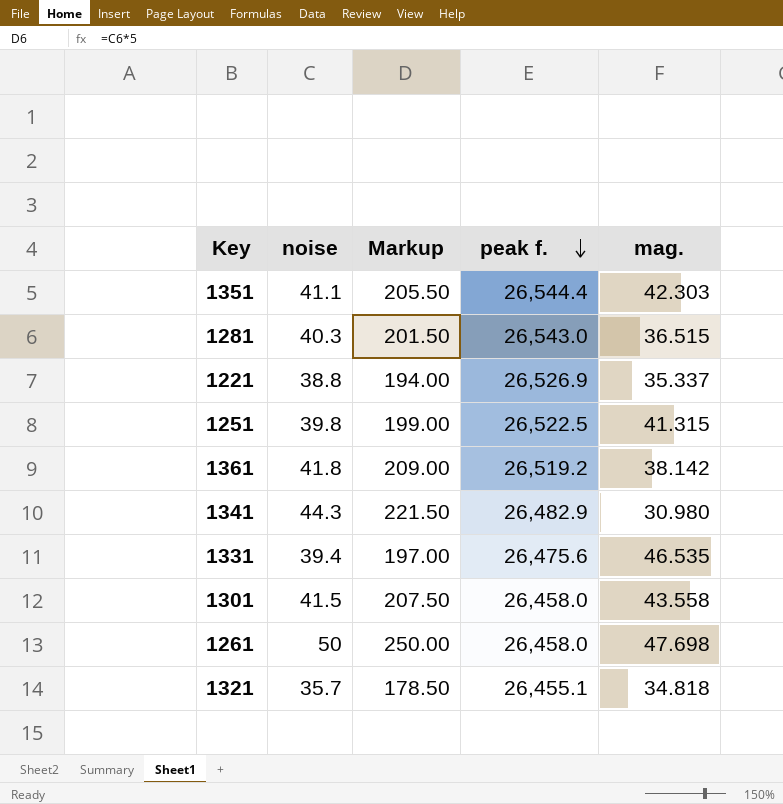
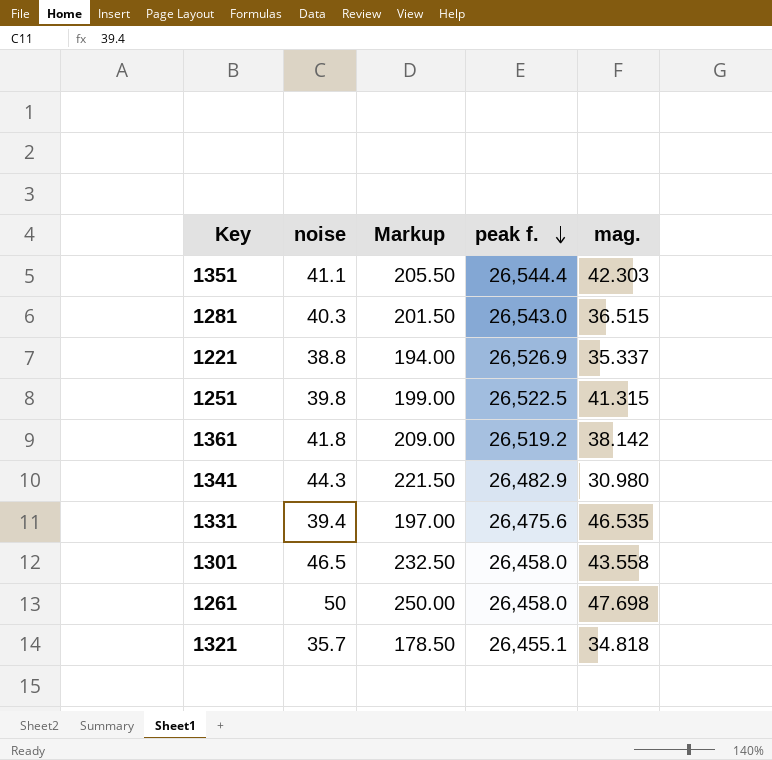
1301 | noise: 41.5 -> 46.5
1301 | Markup: 207.50 -> 232.50

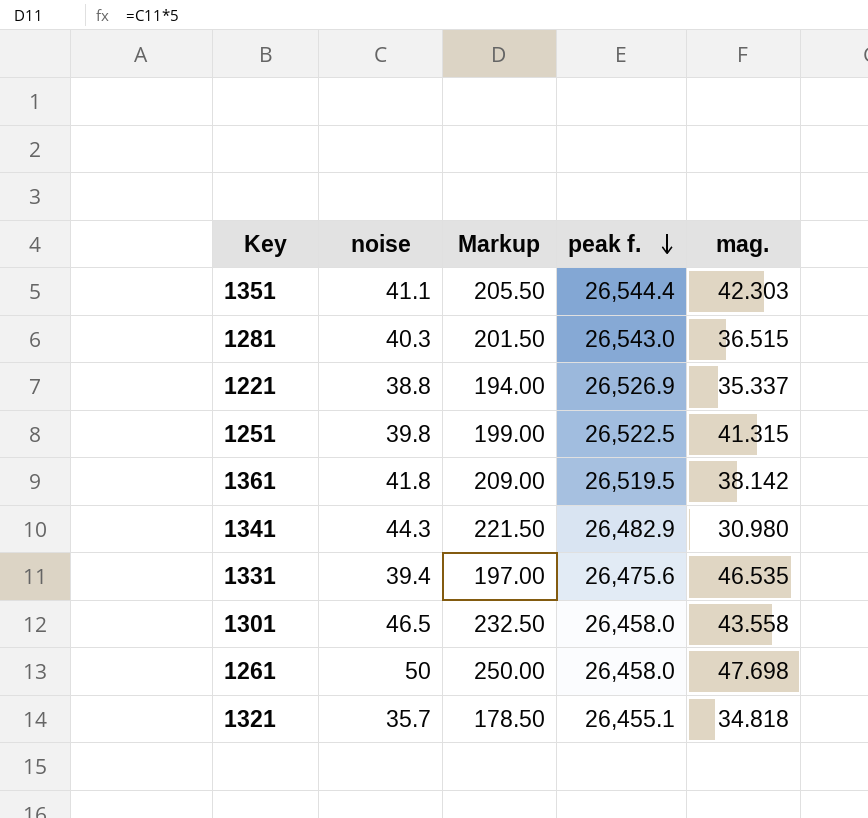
1361 | peak f.: 26,519.2 -> 26,519.5

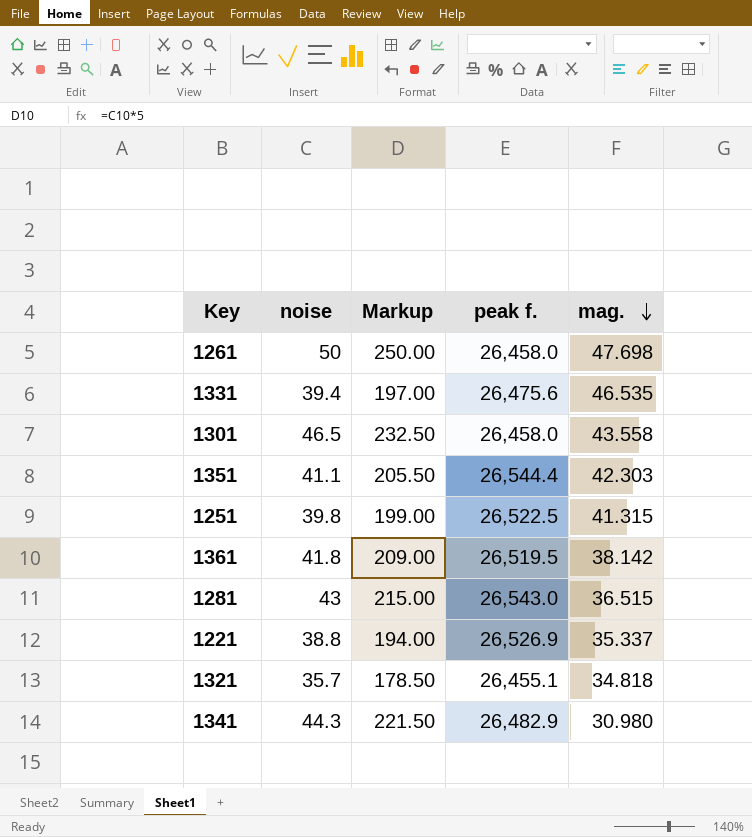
row order: peak f. descending -> mag. descending
1281 | noise: 40.3 -> 43
1281 | Markup: 201.50 -> 215.00

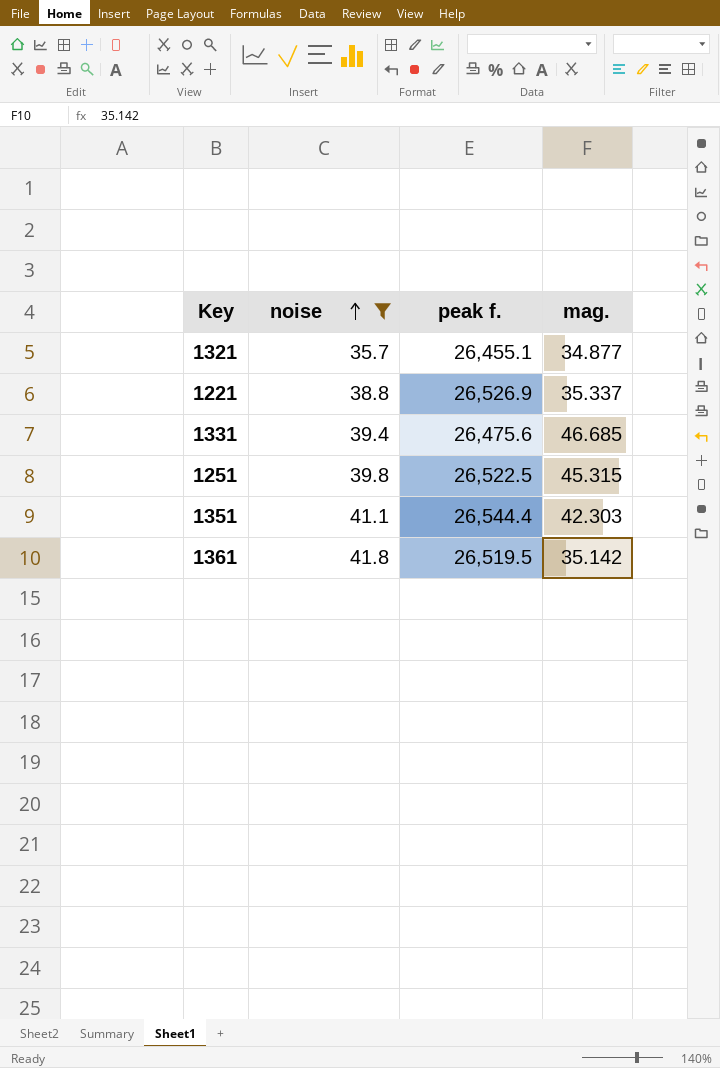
filter: none -> noise <= 41.8
row order: mag. descending -> noise ascending
column Markup | formula: [noise] * 5 -> none
1321 | mag.: 34.818 -> 34.877
1331 | mag.: 46.535 -> 46.685
1251 | mag.: 41.315 -> 45.315
1361 | mag.: 38.142 -> 35.142

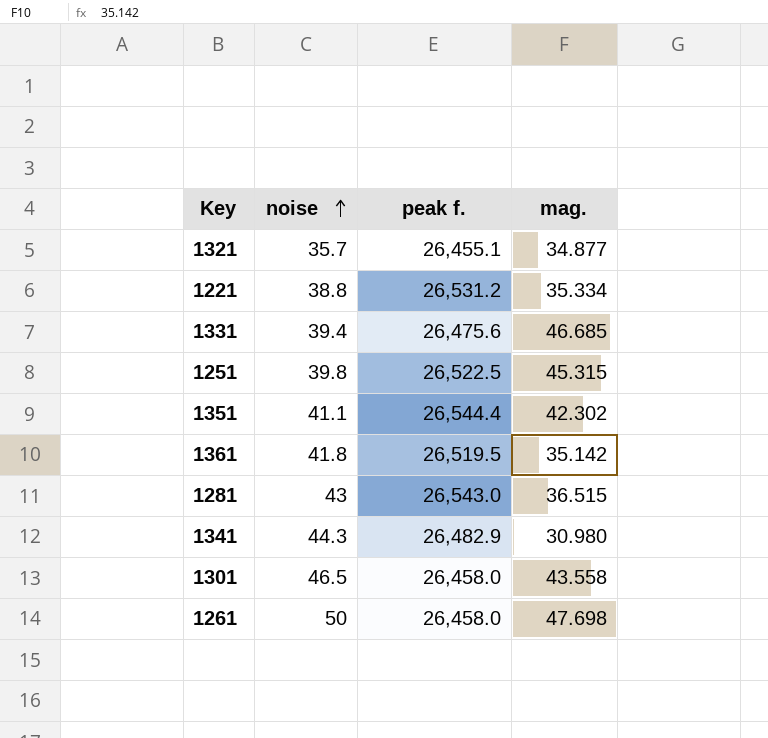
filter: noise <= 41.8 -> none
1221 | peak f.: 26,526.9 -> 26,531.2
1221 | mag.: 35.337 -> 35.334
1351 | mag.: 42.303 -> 42.302

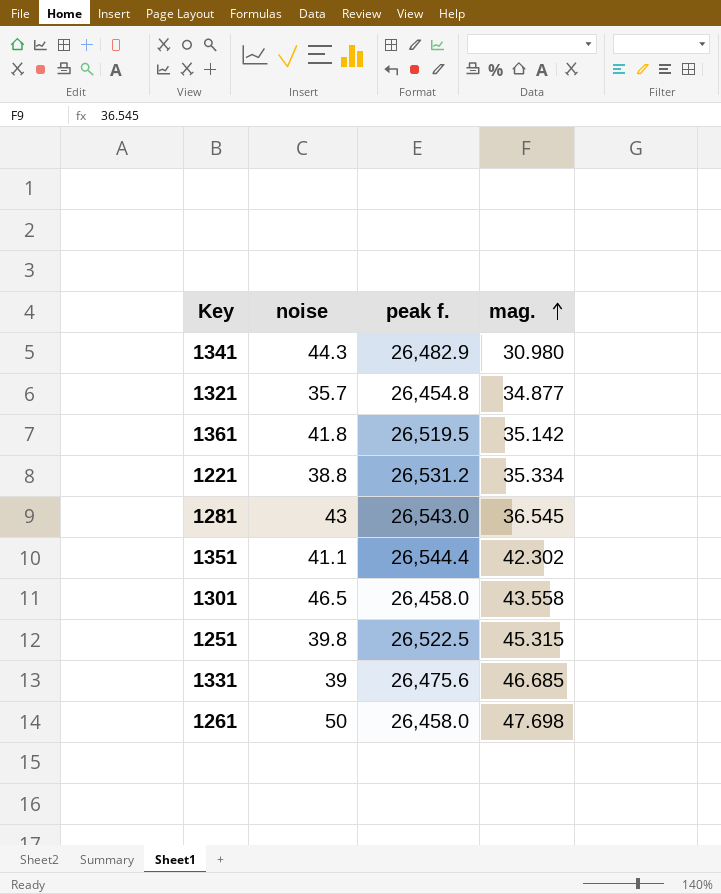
row order: noise ascending -> mag. ascending
1321 | peak f.: 26,455.1 -> 26,454.8
1281 | mag.: 36.515 -> 36.545
1331 | noise: 39.4 -> 39

